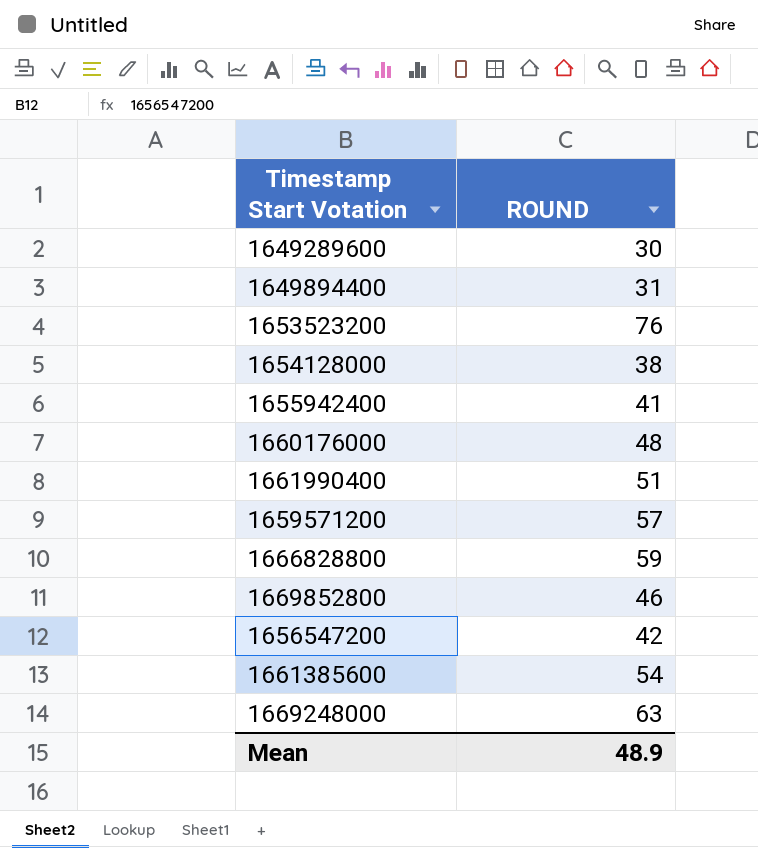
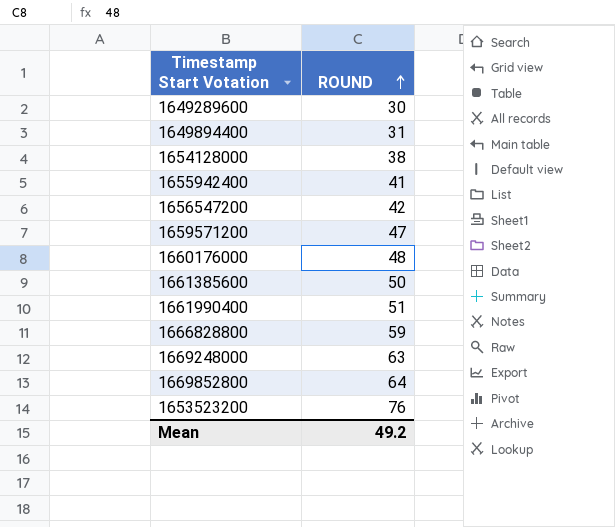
row order: none -> ROUND ascending
1659571200 | ROUND: 57 -> 47
1661385600 | ROUND: 54 -> 50
1669852800 | ROUND: 46 -> 64
Mean | ROUND: 48.9 -> 49.2

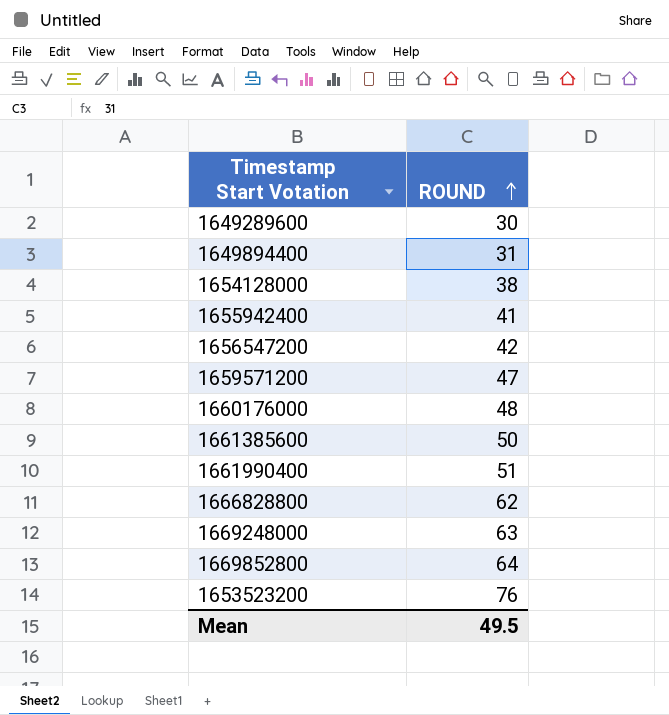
1666828800 | ROUND: 59 -> 62
Mean | ROUND: 49.2 -> 49.5

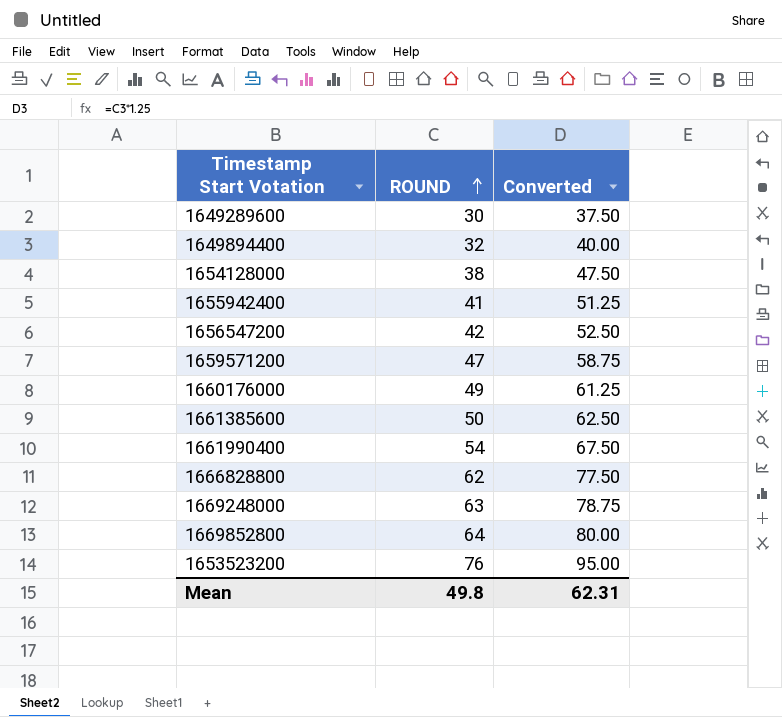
column Converted | formula: none -> [ROUND] * 1.25
1649894400 | ROUND: 31 -> 32
1660176000 | ROUND: 48 -> 49
1661990400 | ROUND: 51 -> 54
Mean | ROUND: 49.5 -> 49.8

